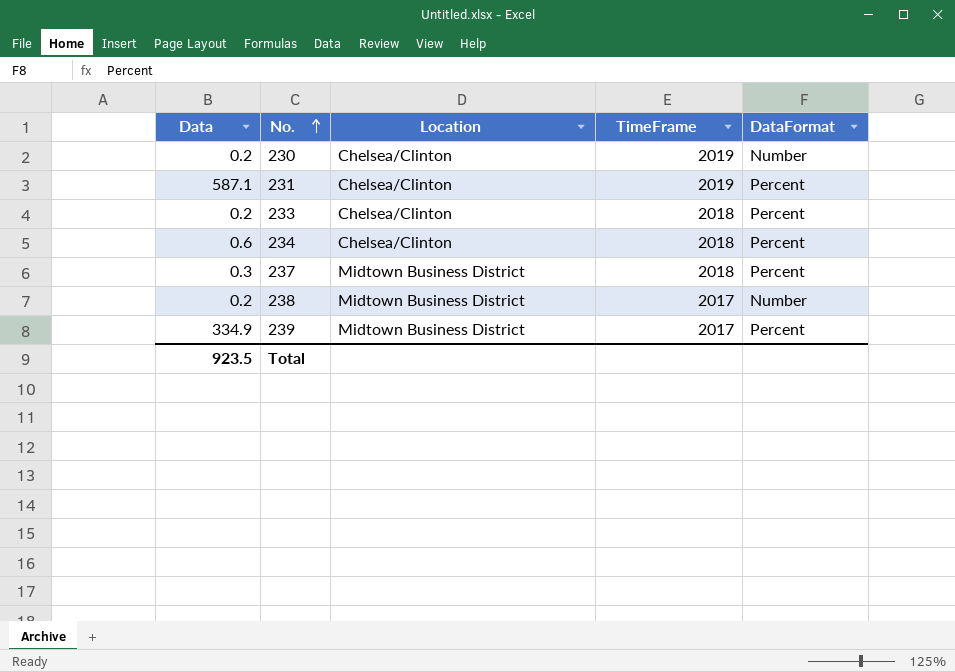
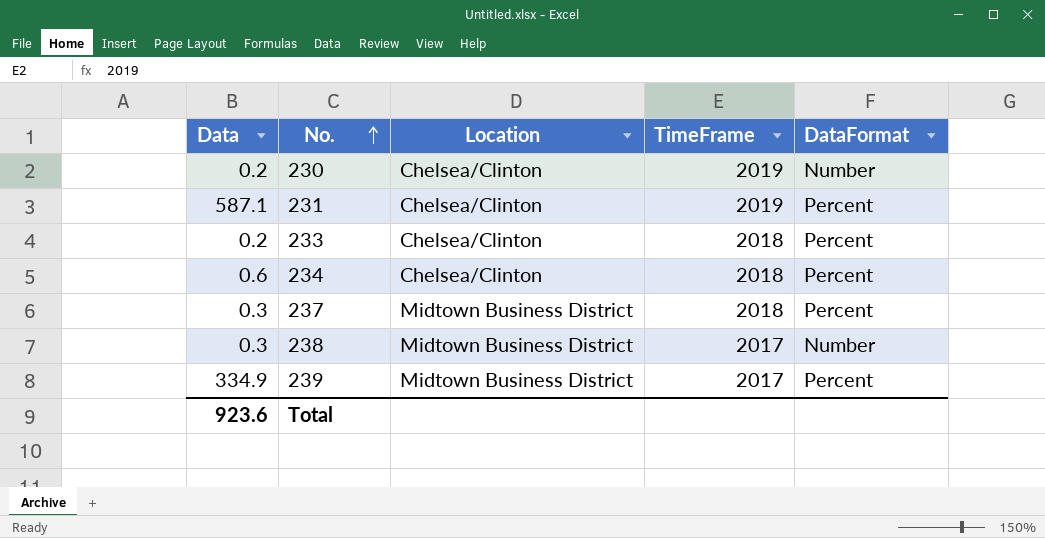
238 | Data: 0.2 -> 0.3
Total | Data: 923.5 -> 923.6

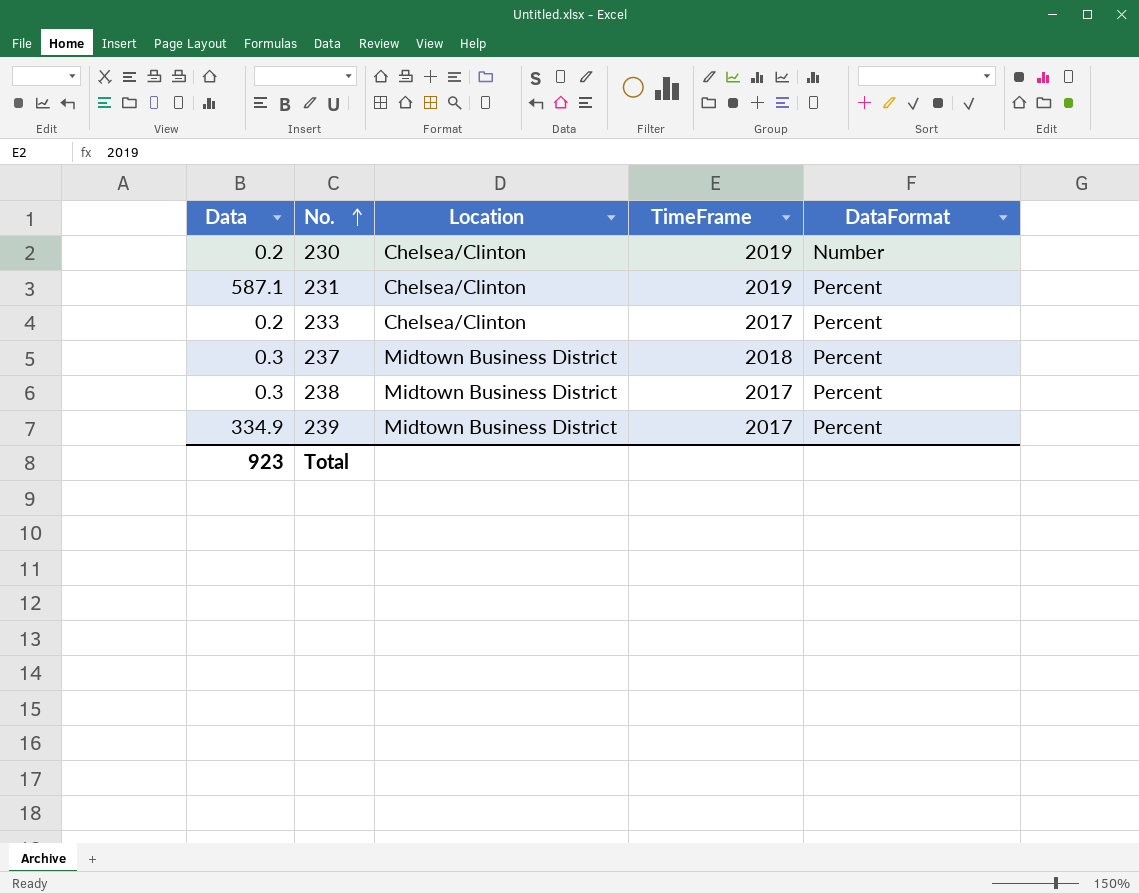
row 234: 0.6 | Chelsea/Clinton | 2018 | Percent -> none
233 | TimeFrame: 2018 -> 2017
238 | DataFormat: Number -> Percent
Total | Data: 923.6 -> 923

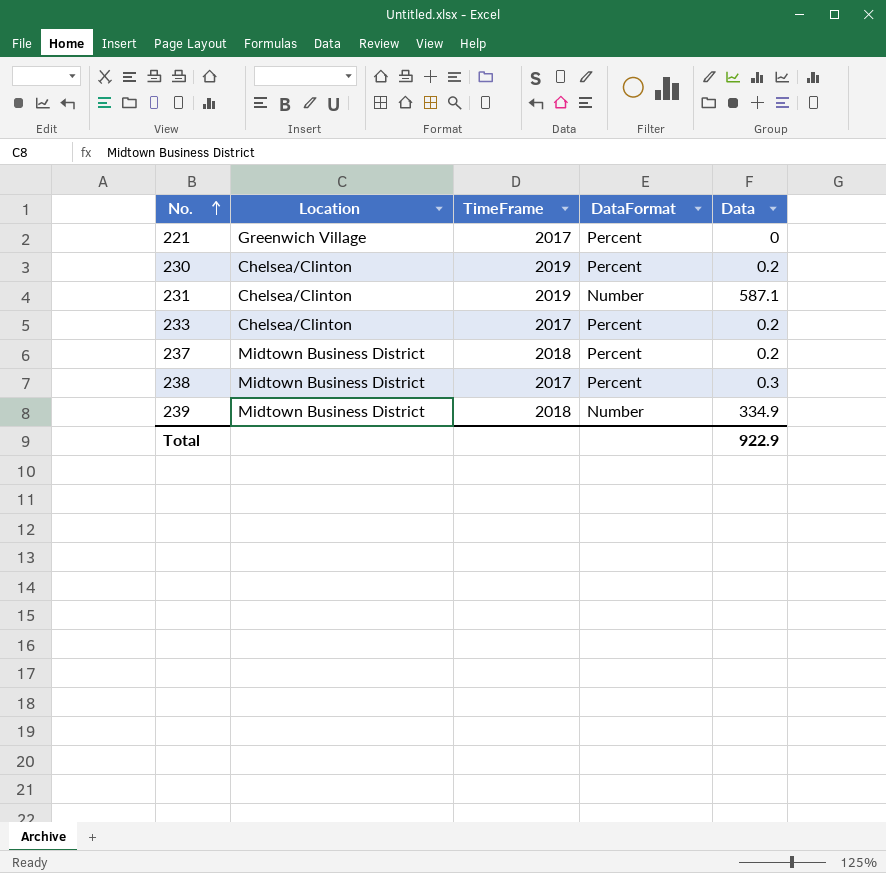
column Data | position: 1 -> 5
row 221: none -> Greenwich Village | 2017 | Percent | 0
230 | DataFormat: Number -> Percent
231 | DataFormat: Percent -> Number
237 | Data: 0.3 -> 0.2
239 | TimeFrame: 2017 -> 2018
239 | DataFormat: Percent -> Number
Total | Data: 923 -> 922.9

